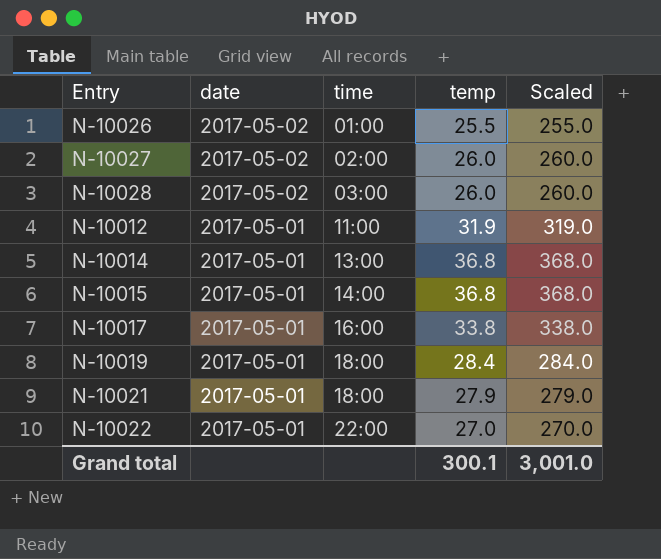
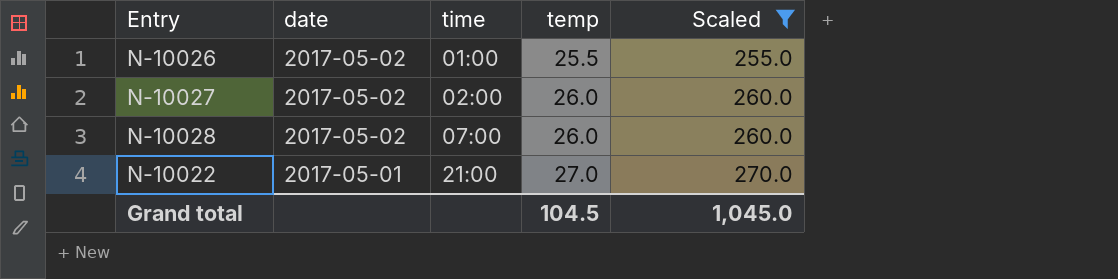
filter: none -> Scaled <= 270.0
N-10028 | time: 03:00 -> 07:00
N-10022 | time: 22:00 -> 21:00
Grand total | temp: 300.1 -> 104.5
Grand total | Scaled: 3,001.0 -> 1,045.0

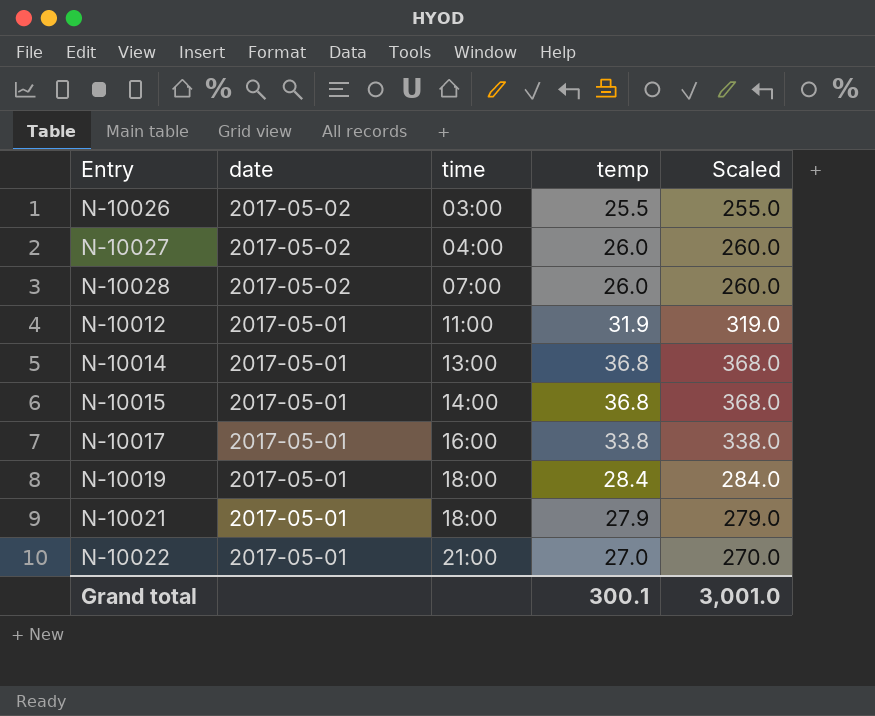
filter: Scaled <= 270.0 -> none
N-10026 | time: 01:00 -> 03:00
N-10027 | time: 02:00 -> 04:00
Grand total | temp: 104.5 -> 300.1
Grand total | Scaled: 1,045.0 -> 3,001.0

